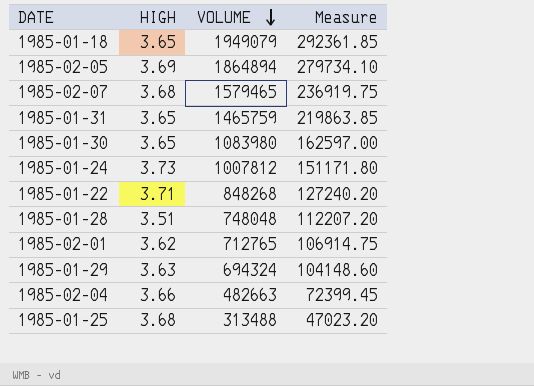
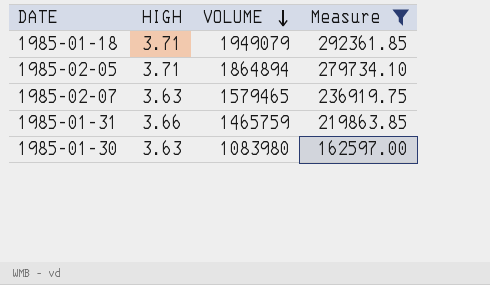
filter: none -> Measure >= 162597.00
1985-01-18 | HIGH: 3.65 -> 3.71
1985-02-05 | HIGH: 3.69 -> 3.71
1985-02-07 | HIGH: 3.68 -> 3.63
1985-01-31 | HIGH: 3.65 -> 3.66
1985-01-30 | HIGH: 3.65 -> 3.63

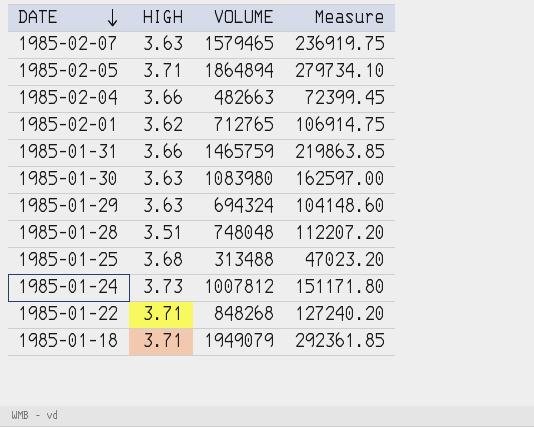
filter: Measure >= 162597.00 -> none
row order: VOLUME descending -> DATE descending

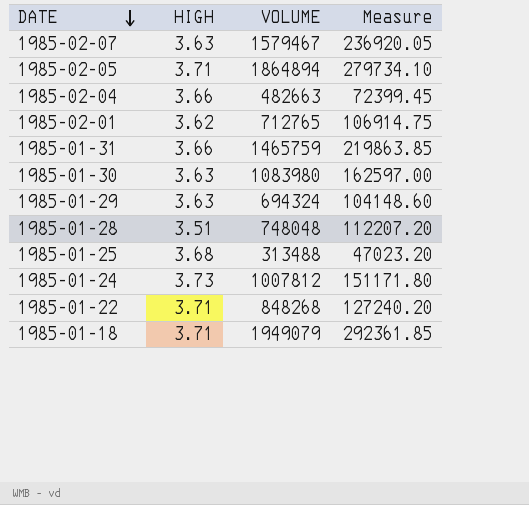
1985-02-07 | VOLUME: 1579465 -> 1579467
1985-02-07 | Measure: 236919.75 -> 236920.05

